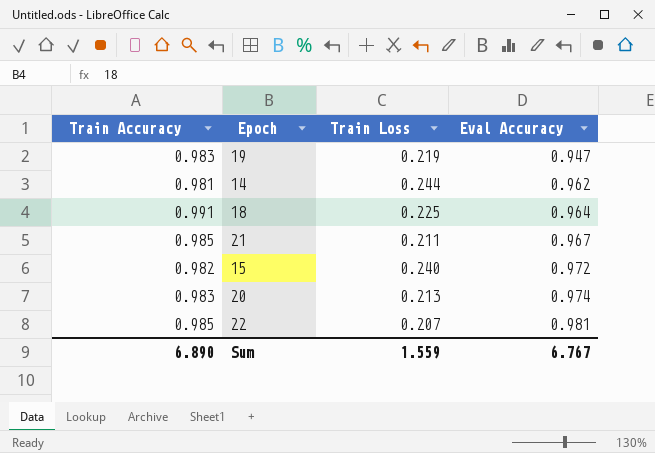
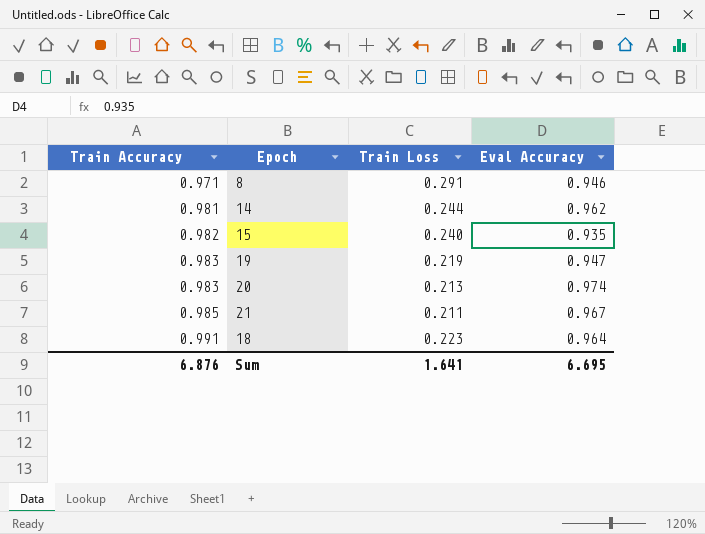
row order: Eval Accuracy ascending -> Train Accuracy ascending
row 22: 0.985 | 0.207 | 0.981 -> none
row 8: none -> 0.971 | 0.291 | 0.946
15 | Eval Accuracy: 0.972 -> 0.935
18 | Train Loss: 0.225 -> 0.223
Sum | Train Accuracy: 6.890 -> 6.876
Sum | Train Loss: 1.559 -> 1.641
Sum | Eval Accuracy: 6.767 -> 6.695

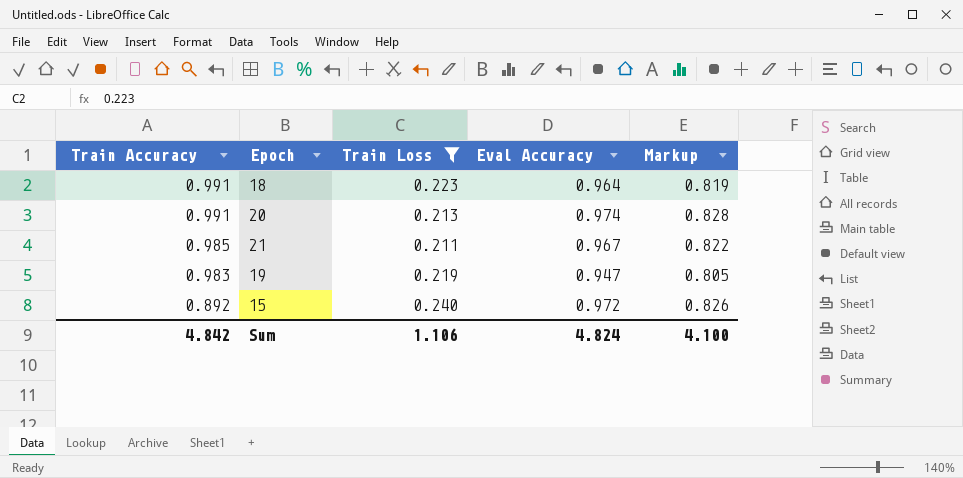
filter: none -> Train Loss <= 0.240
row order: Train Accuracy ascending -> Train Accuracy descending
column Markup | formula: none -> [Eval Accuracy] * 0.85
20 | Train Accuracy: 0.983 -> 0.991
15 | Train Accuracy: 0.982 -> 0.892
15 | Eval Accuracy: 0.935 -> 0.972
Sum | Train Accuracy: 6.876 -> 4.842
Sum | Train Loss: 1.641 -> 1.106
Sum | Eval Accuracy: 6.695 -> 4.824

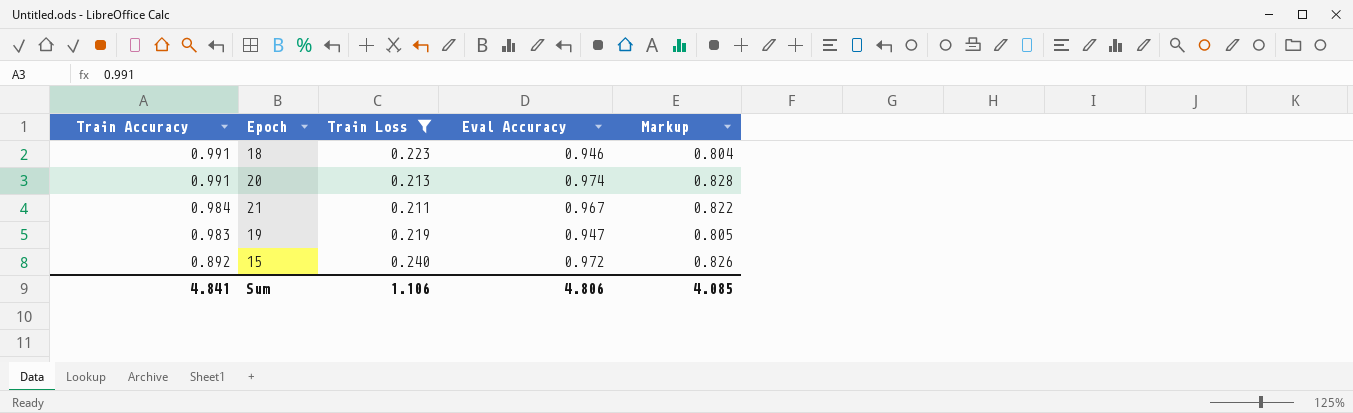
18 | Eval Accuracy: 0.964 -> 0.946
18 | Markup: 0.819 -> 0.804
21 | Train Accuracy: 0.985 -> 0.984
Sum | Train Accuracy: 4.842 -> 4.841
Sum | Eval Accuracy: 4.824 -> 4.806
Sum | Markup: 4.100 -> 4.085

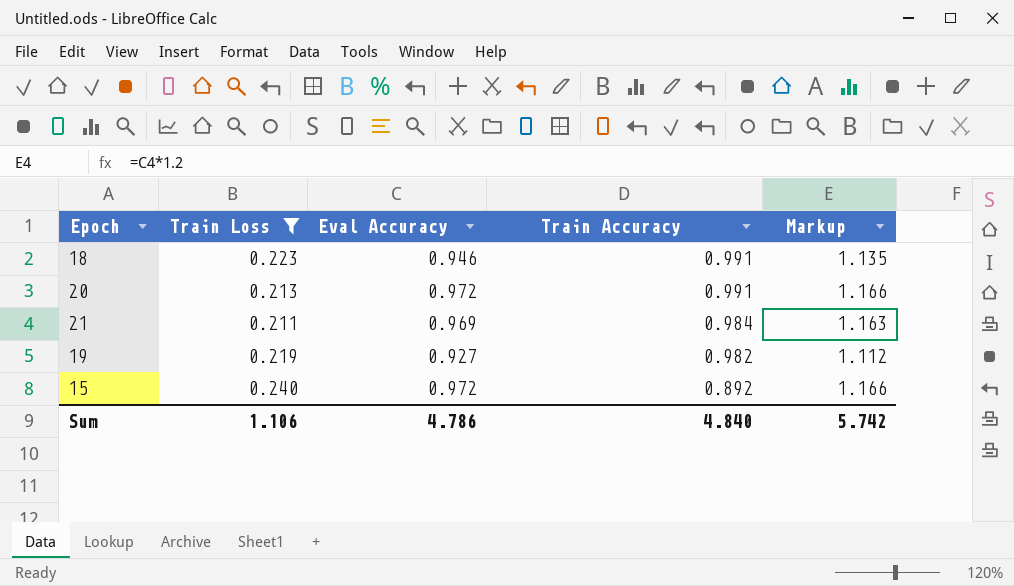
column Train Accuracy | position: 1 -> 4
column Markup | formula: [Eval Accuracy] * 0.85 -> [Eval Accuracy] * 1.2
20 | Eval Accuracy: 0.974 -> 0.972
21 | Eval Accuracy: 0.967 -> 0.969
19 | Eval Accuracy: 0.947 -> 0.927
19 | Train Accuracy: 0.983 -> 0.982
Sum | Eval Accuracy: 4.806 -> 4.786
Sum | Train Accuracy: 4.841 -> 4.840
Sum | Markup: 4.085 -> 5.742

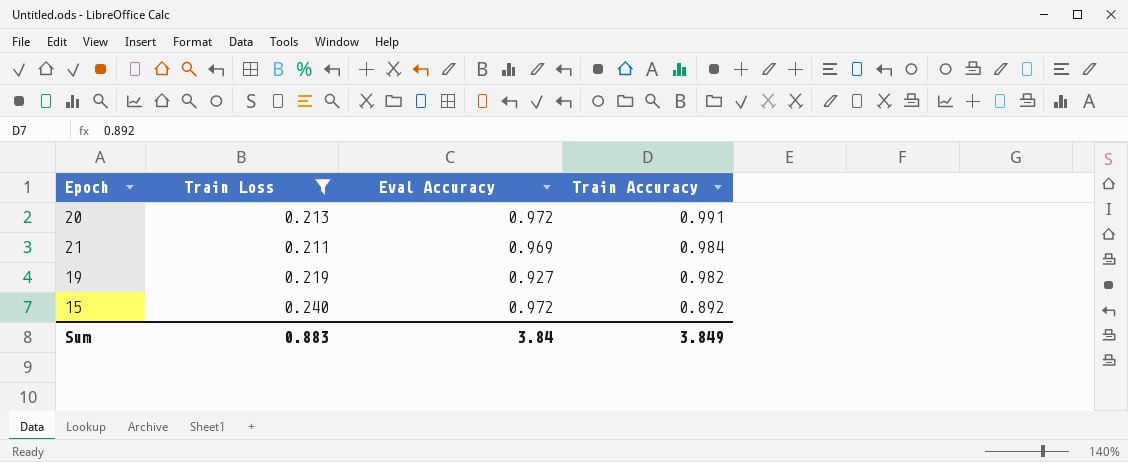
column Markup | formula: [Eval Accuracy] * 1.2 -> none
row 18: 0.223 | 0.946 | 0.991 | 1.135 -> none
Sum | Train Loss: 1.106 -> 0.883
Sum | Eval Accuracy: 4.786 -> 3.84
Sum | Train Accuracy: 4.840 -> 3.849

